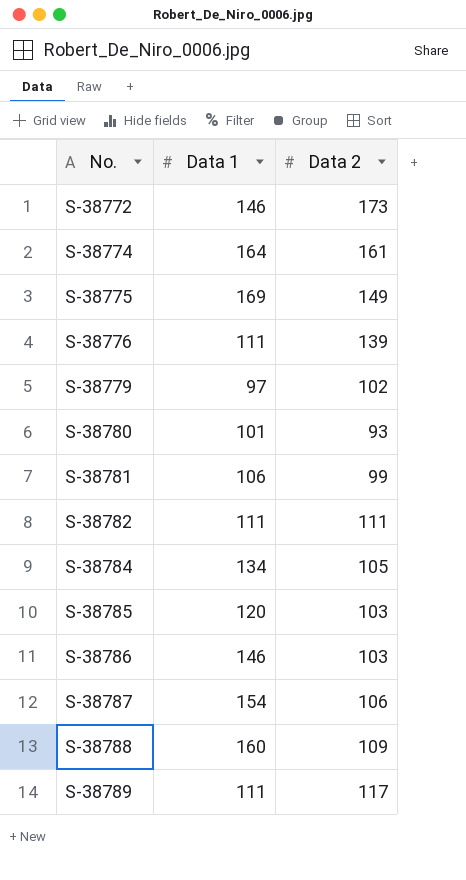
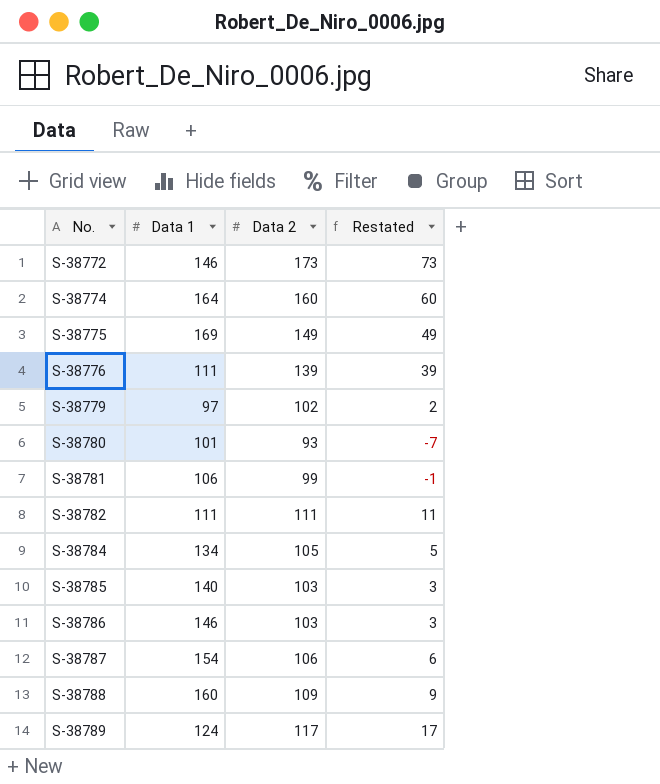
column Restated | formula: none -> [Data 2] - 100
S-38774 | Data 2: 161 -> 160
S-38785 | Data 1: 120 -> 140
S-38789 | Data 1: 111 -> 124

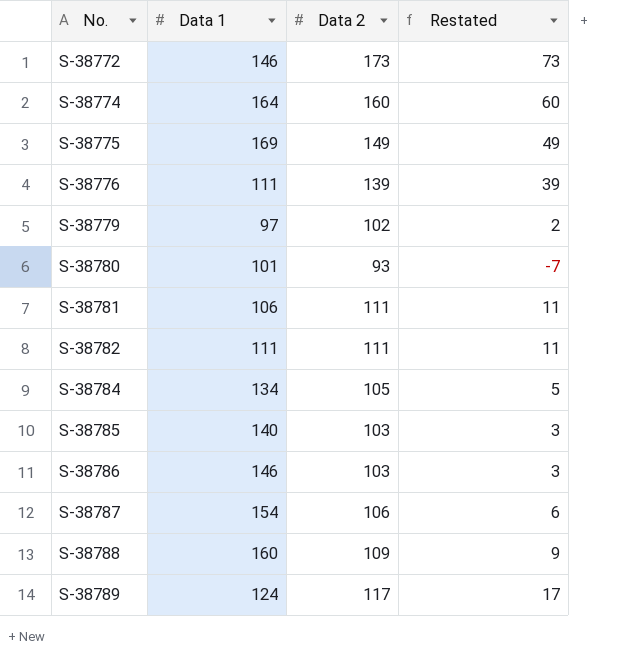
S-38781 | Data 2: 99 -> 111
S-38781 | Restated: -1 -> 11

